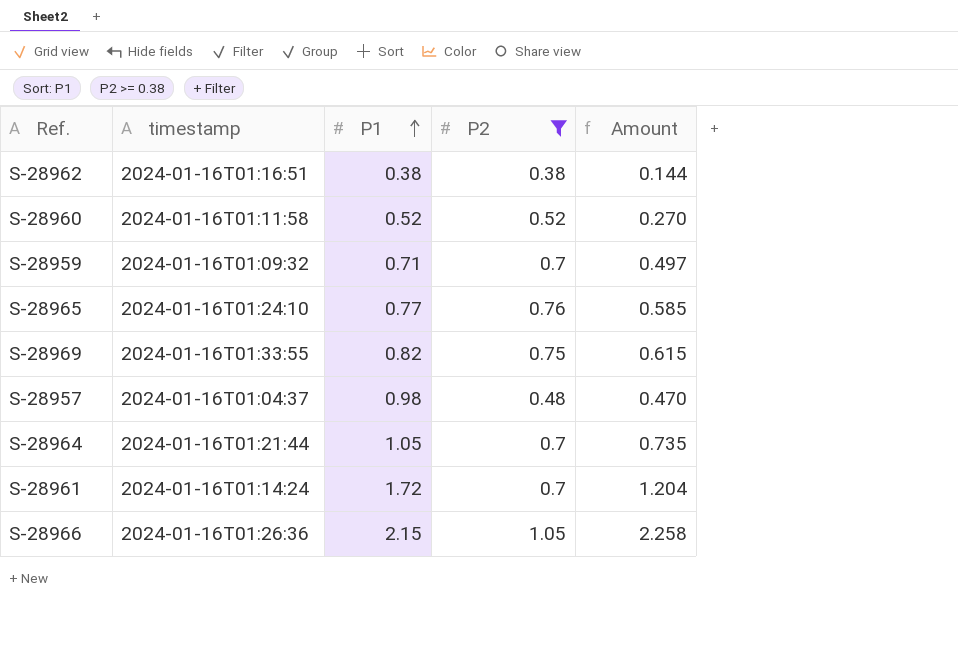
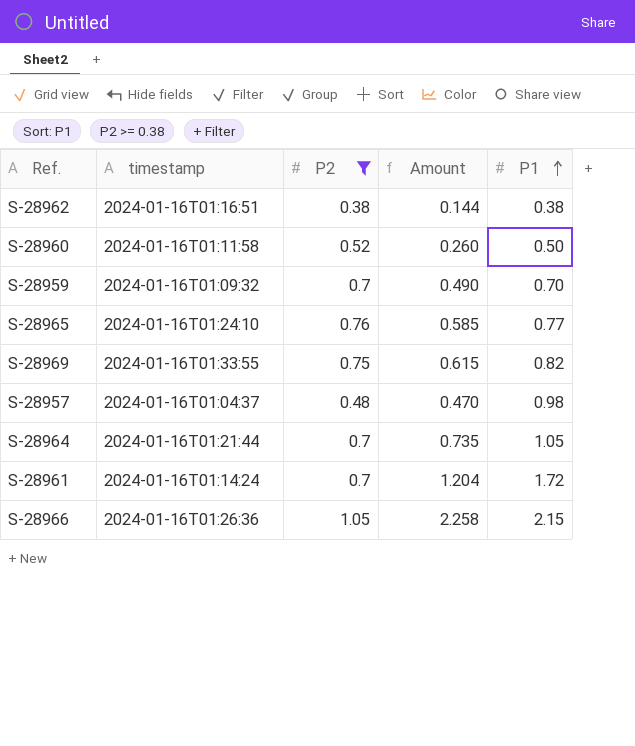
column P1 | position: 3 -> 5
S-28960 | Amount: 0.270 -> 0.260
S-28960 | P1: 0.52 -> 0.50
S-28959 | Amount: 0.497 -> 0.490
S-28959 | P1: 0.71 -> 0.70

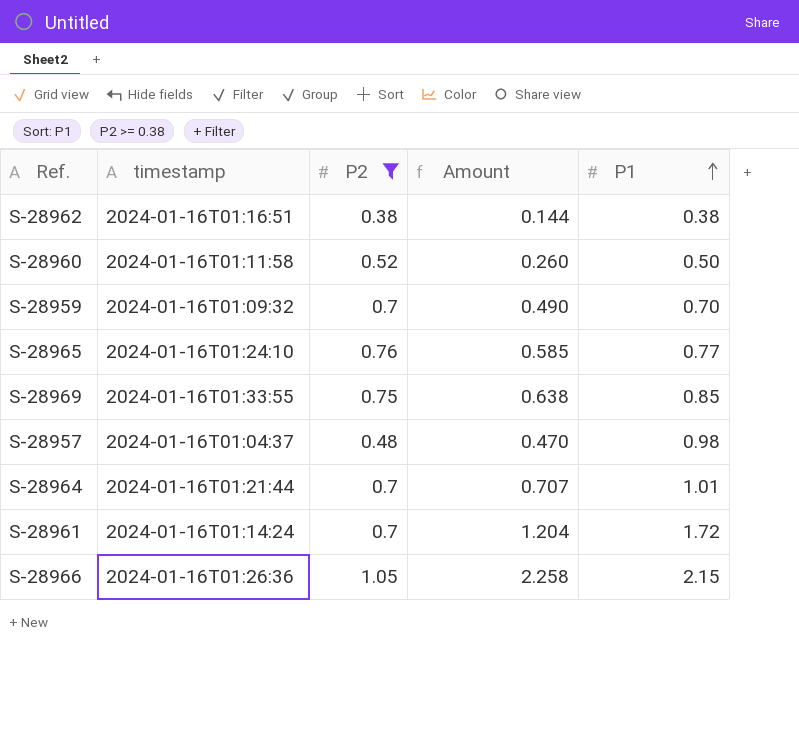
S-28969 | Amount: 0.615 -> 0.638
S-28969 | P1: 0.82 -> 0.85
S-28964 | Amount: 0.735 -> 0.707
S-28964 | P1: 1.05 -> 1.01

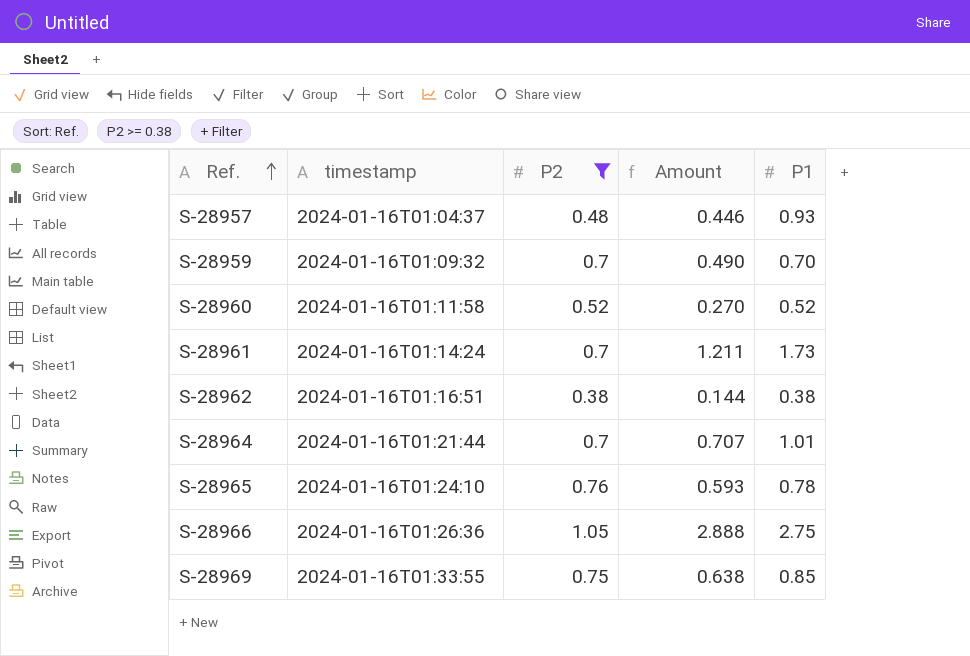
row order: P1 ascending -> Ref. ascending
S-28957 | Amount: 0.470 -> 0.446
S-28957 | P1: 0.98 -> 0.93
S-28960 | Amount: 0.260 -> 0.270
S-28960 | P1: 0.50 -> 0.52
S-28961 | Amount: 1.204 -> 1.211
S-28961 | P1: 1.72 -> 1.73
S-28965 | Amount: 0.585 -> 0.593
S-28965 | P1: 0.77 -> 0.78
S-28966 | Amount: 2.258 -> 2.888
S-28966 | P1: 2.15 -> 2.75

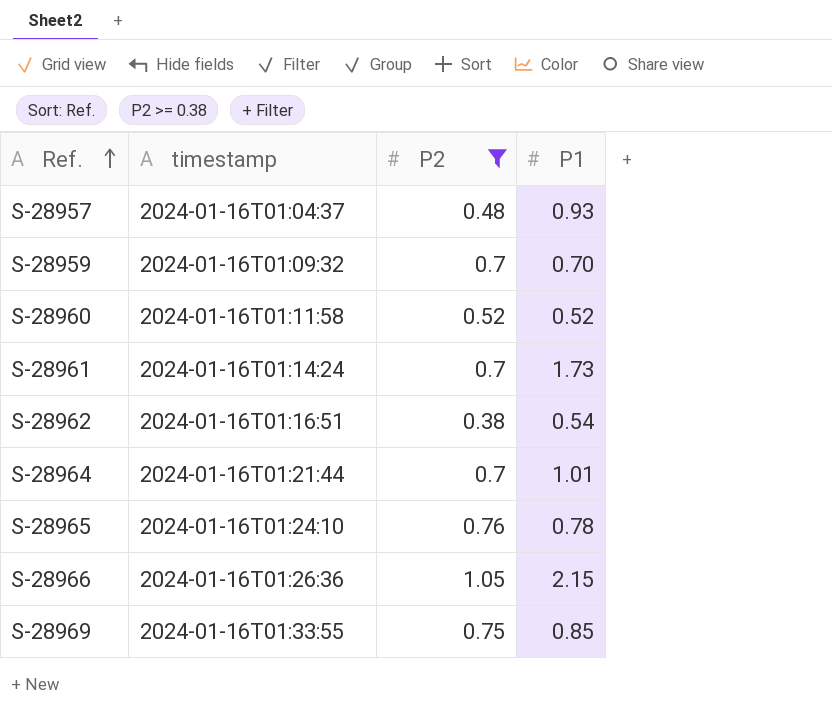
column Amount | formula: [P2] * [P1] -> none
S-28962 | P1: 0.38 -> 0.54
S-28966 | P1: 2.75 -> 2.15

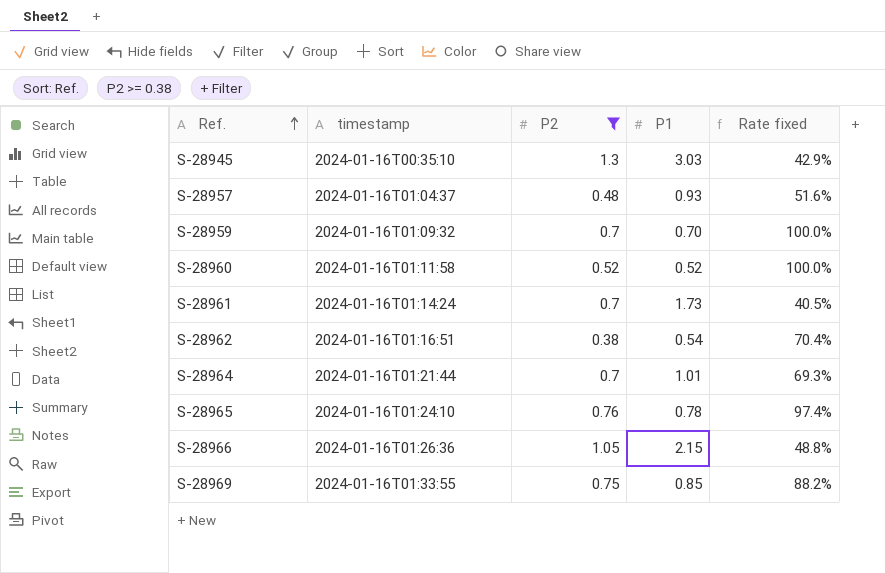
column Rate fixed | formula: none -> [P2] / [P1]
row S-28945: none -> 2024-01-16T00:35:10 | 1.3 | 3.03 | 42.9%

